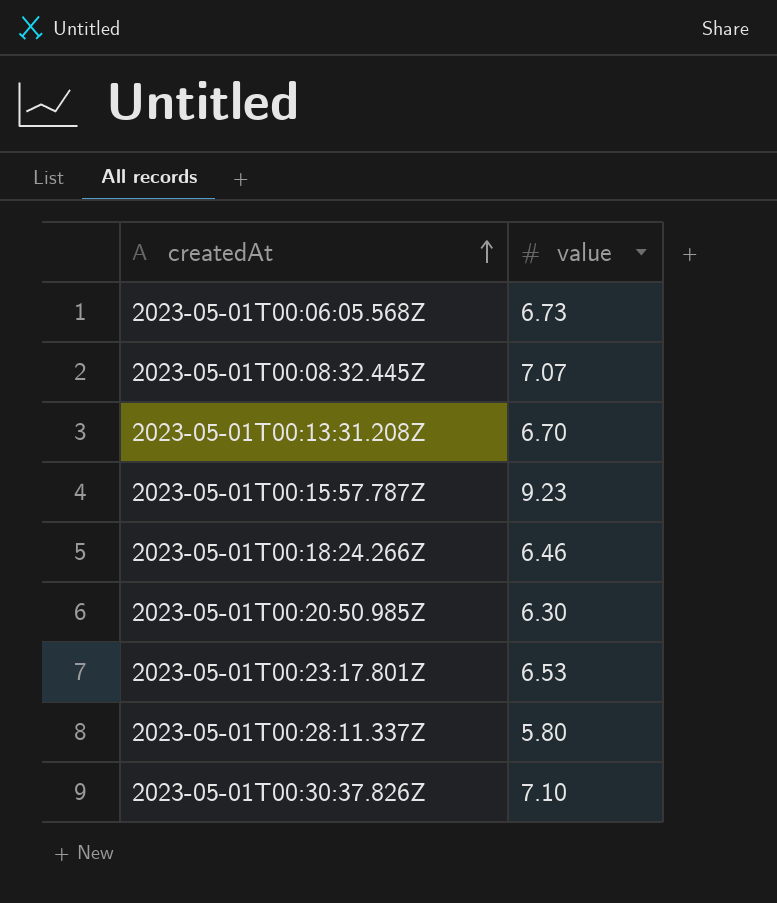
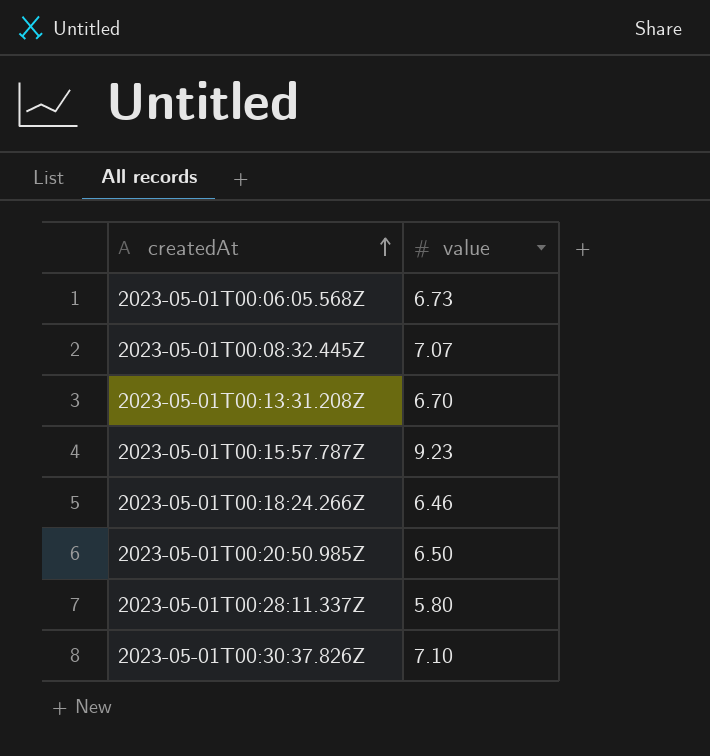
row 2023-05-01T00:23:17.801Z: 6.53 -> none
2023-05-01T00:20:50.985Z | value: 6.30 -> 6.50

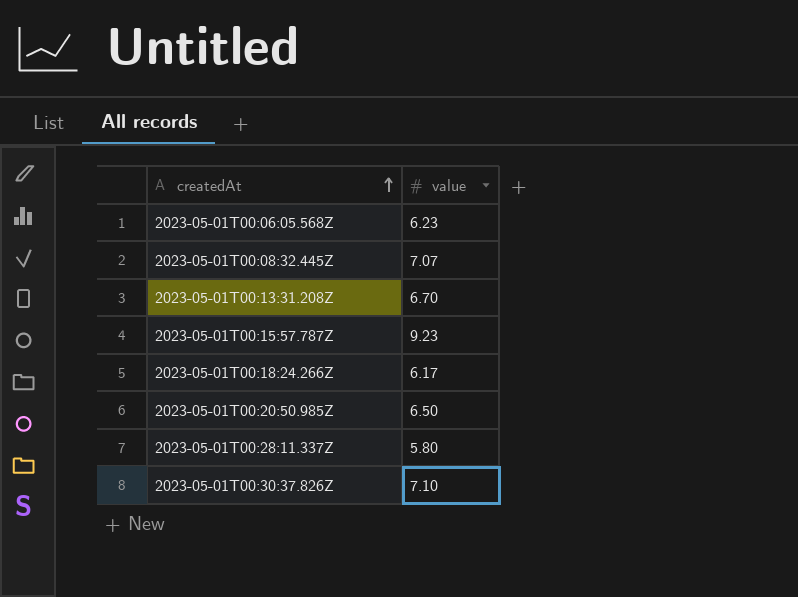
2023-05-01T00:06:05.568Z | value: 6.73 -> 6.23
2023-05-01T00:18:24.266Z | value: 6.46 -> 6.17

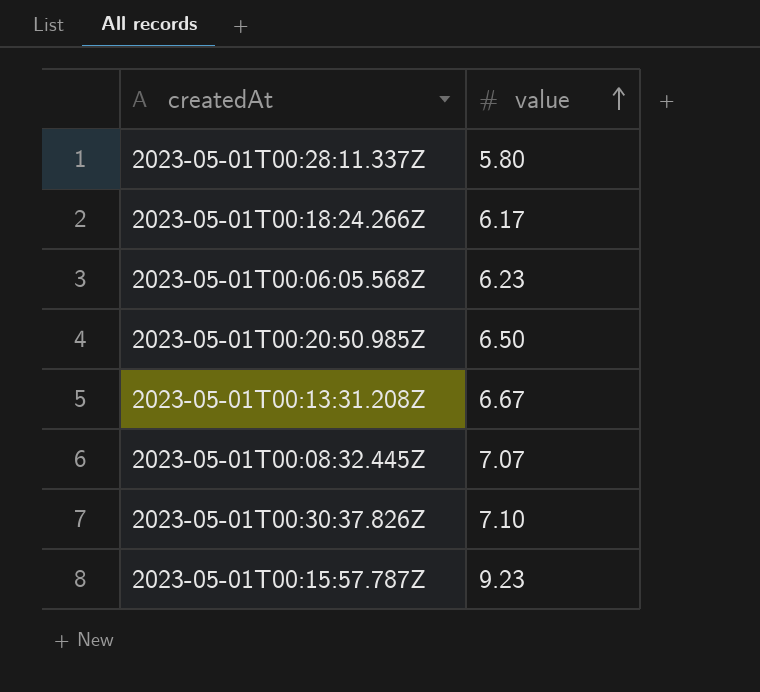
row order: createdAt ascending -> value ascending
2023-05-01T00:13:31.208Z | value: 6.70 -> 6.67

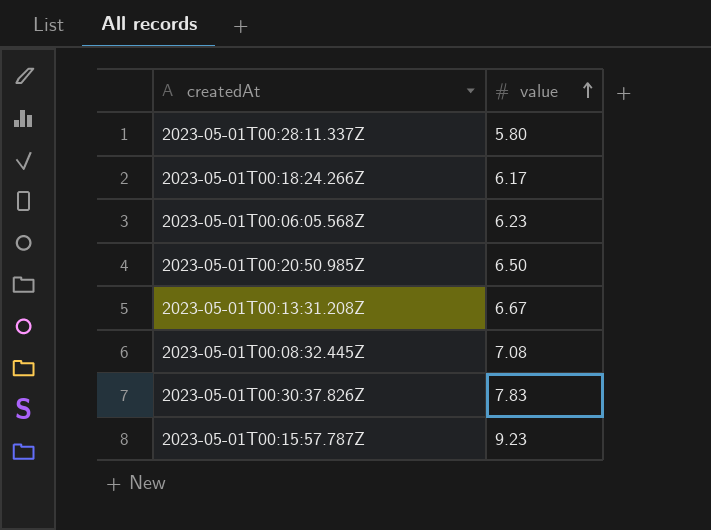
2023-05-01T00:08:32.445Z | value: 7.07 -> 7.08
2023-05-01T00:30:37.826Z | value: 7.10 -> 7.83

